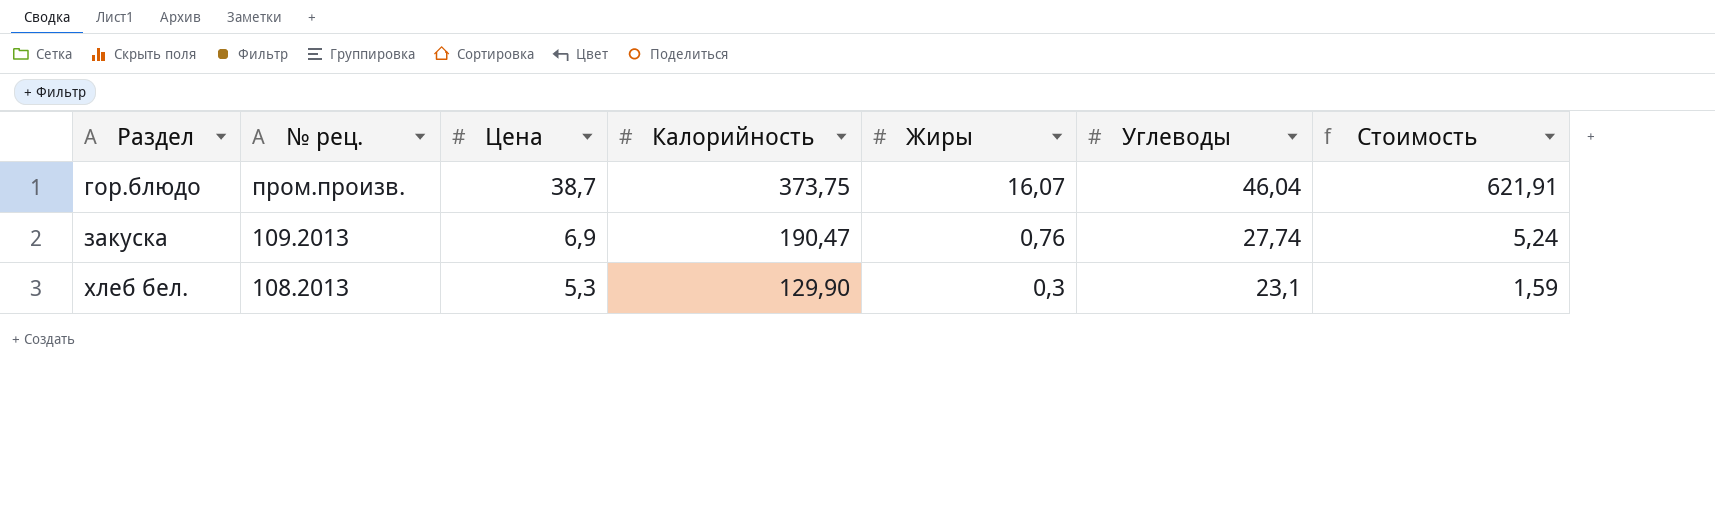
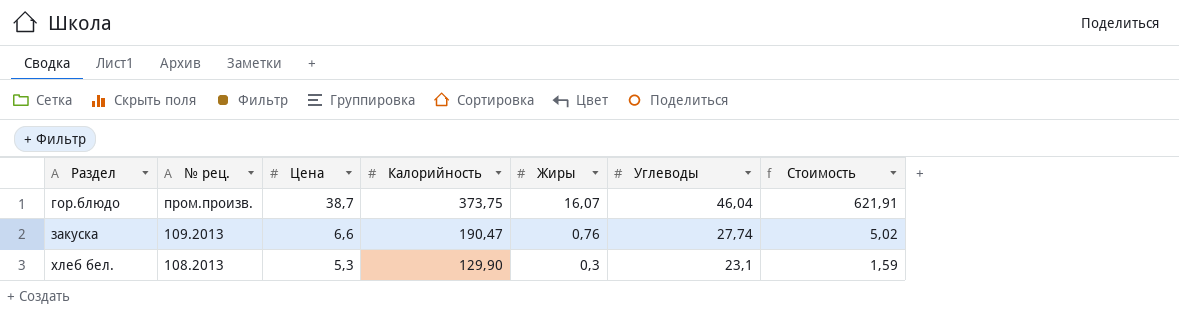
закуска | Цена: 6,9 -> 6,6
закуска | Стоимость: 5,24 -> 5,02

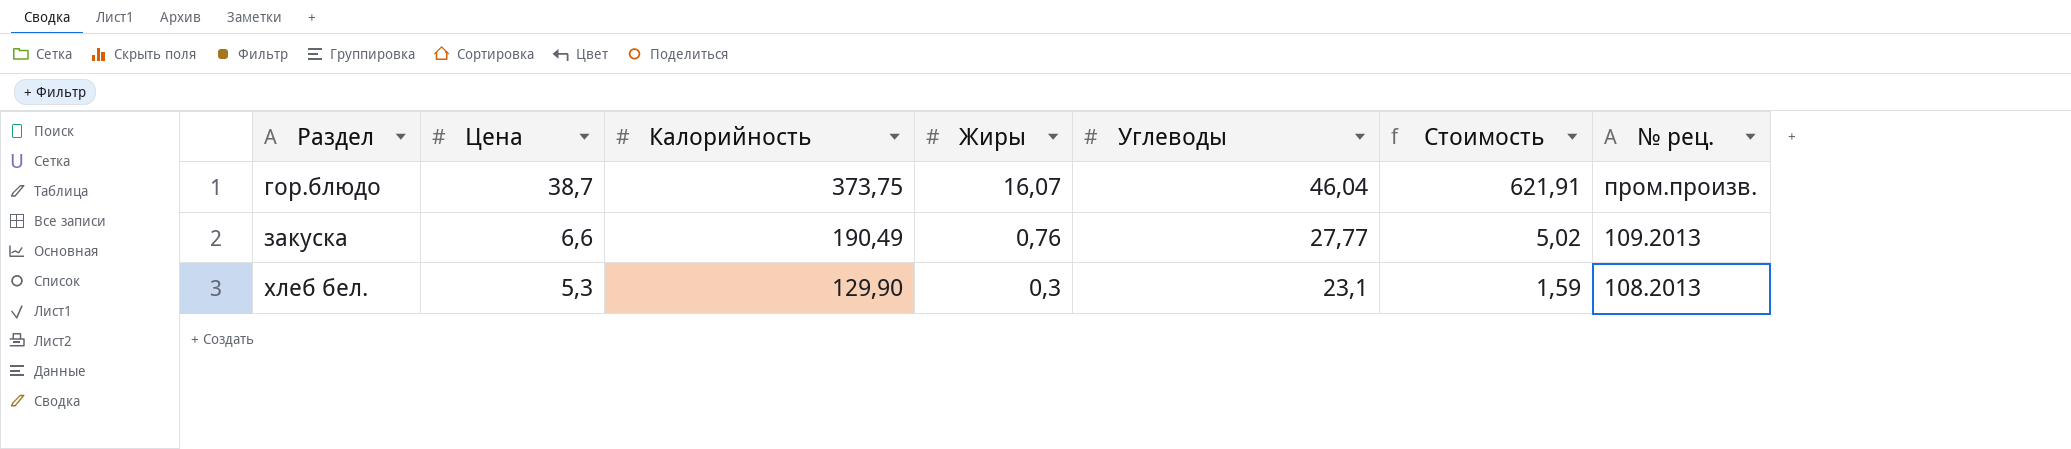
column № рец. | position: 2 -> 7
закуска | Калорийность: 190,47 -> 190,49
закуска | Углеводы: 27,74 -> 27,77

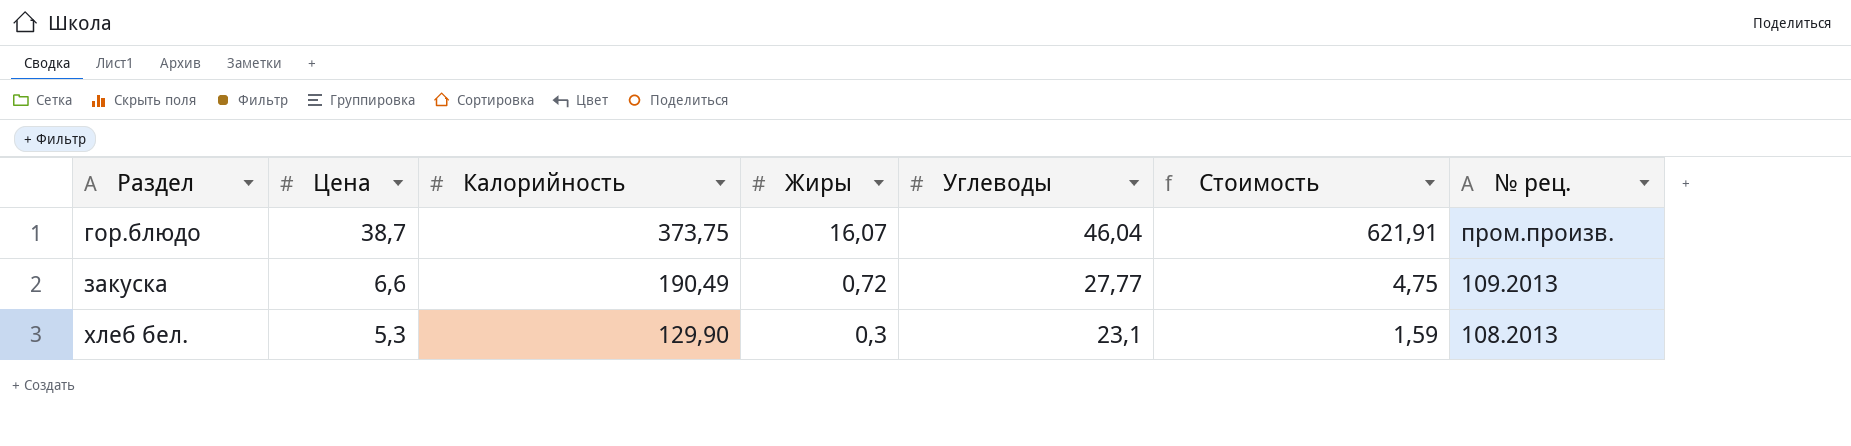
закуска | Жиры: 0,76 -> 0,72
закуска | Стоимость: 5,02 -> 4,75

